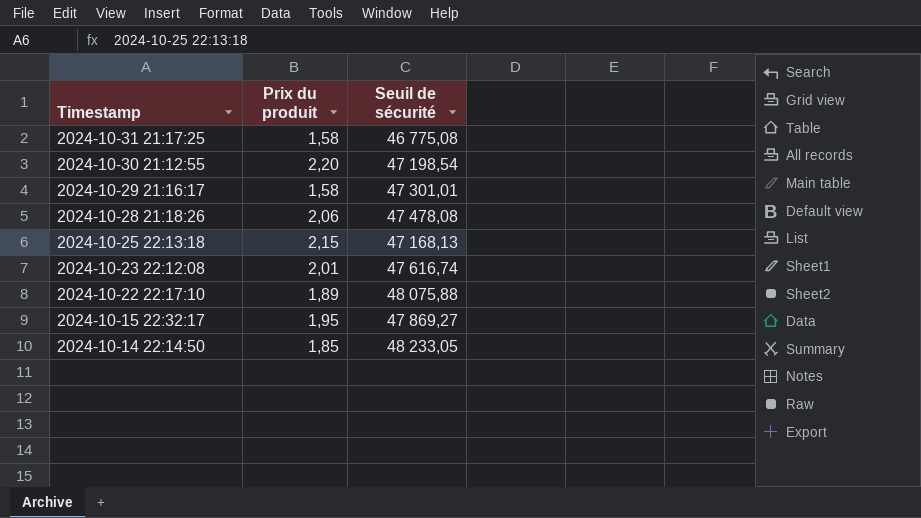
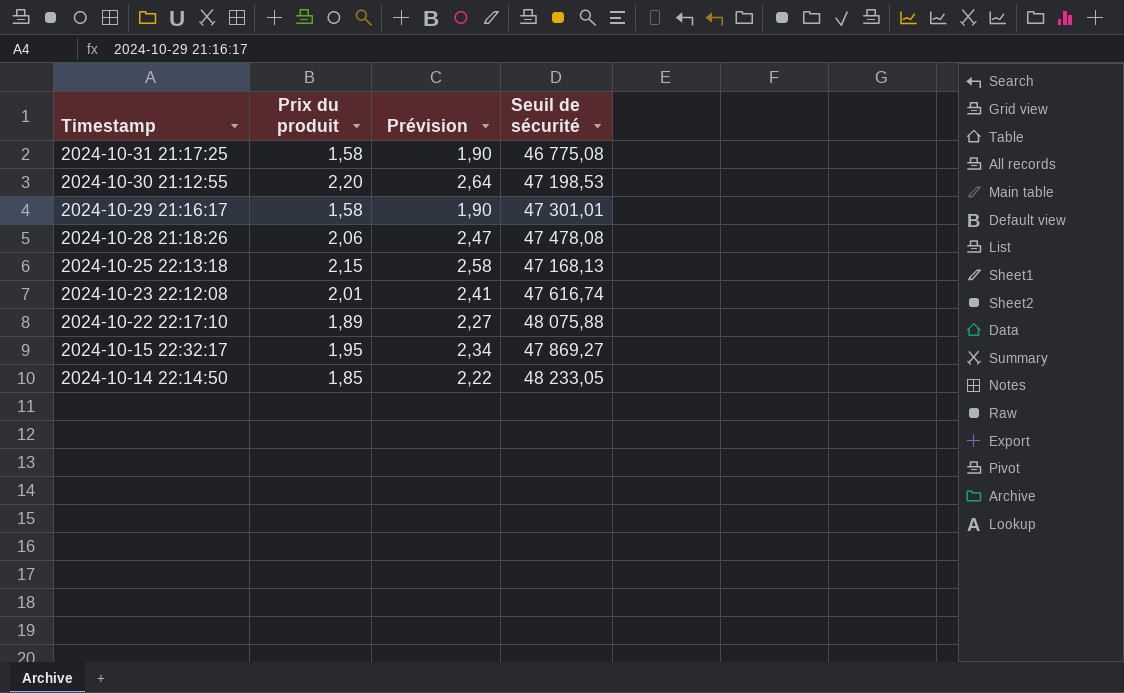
column Prévision | formula: none -> [Prix du produit] * 1,2
2024-10-30 21:12:55 | Seuil de sécurité: 47 198,54 -> 47 198,53

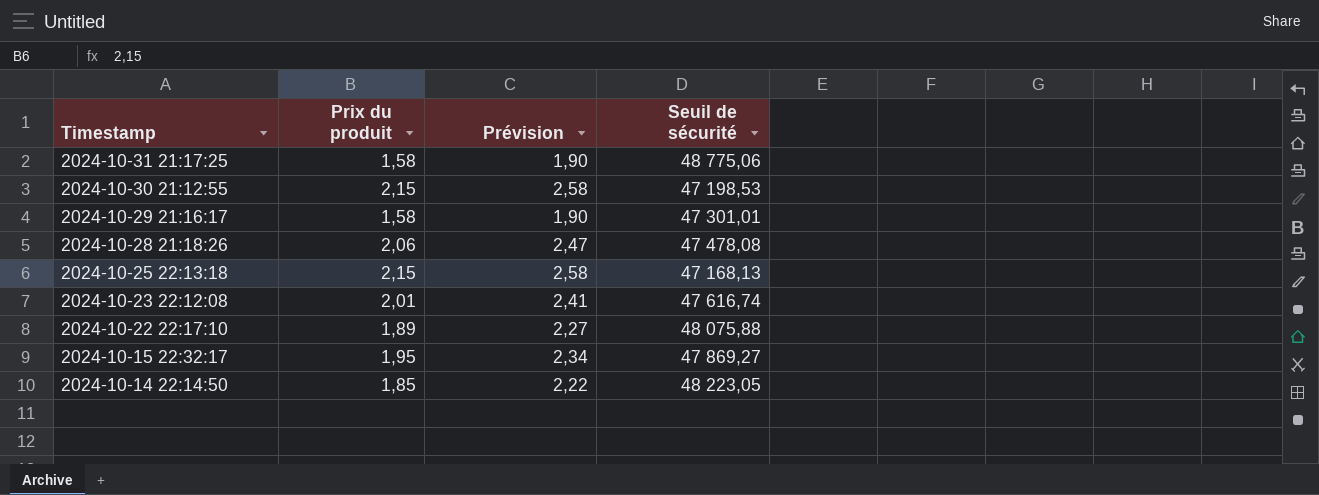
2024-10-31 21:17:25 | Seuil de sécurité: 46 775,08 -> 48 775,06
2024-10-30 21:12:55 | Prix du produit: 2,20 -> 2,15
2024-10-30 21:12:55 | Prévision: 2,64 -> 2,58
2024-10-14 22:14:50 | Seuil de sécurité: 48 233,05 -> 48 223,05

